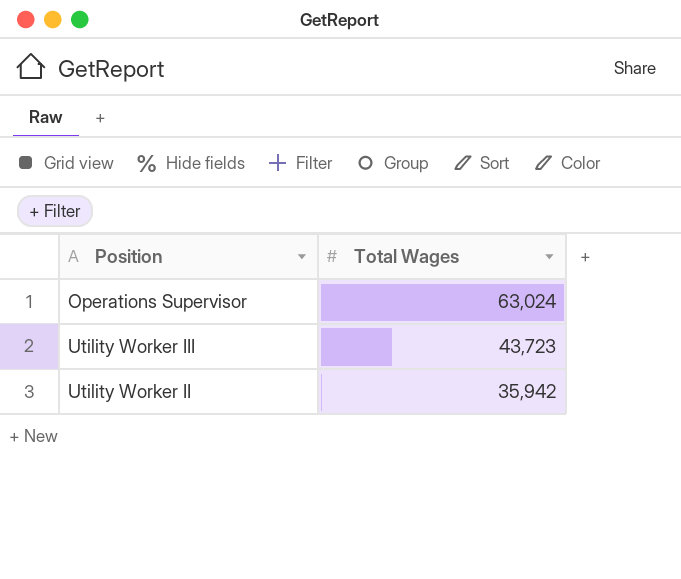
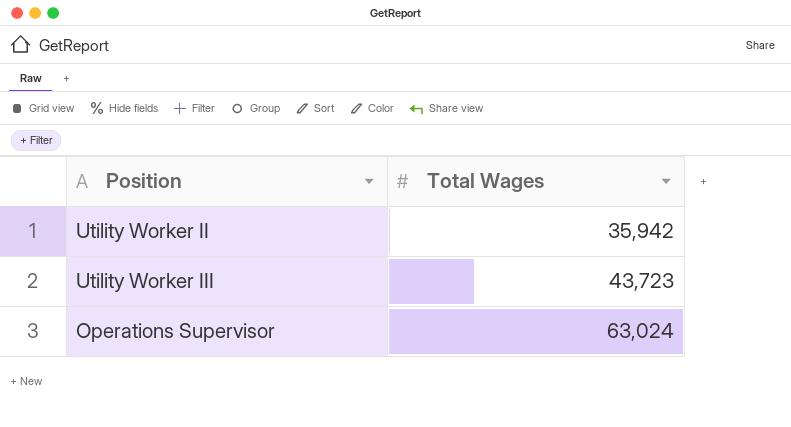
row order: Total Wages descending -> Total Wages ascending

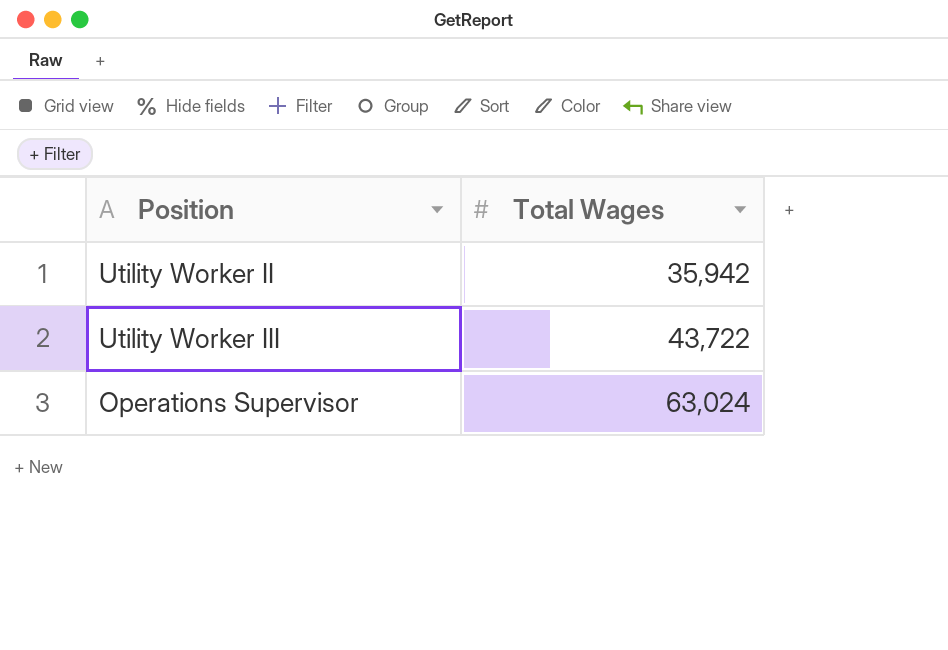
Utility Worker III | Total Wages: 43,723 -> 43,722

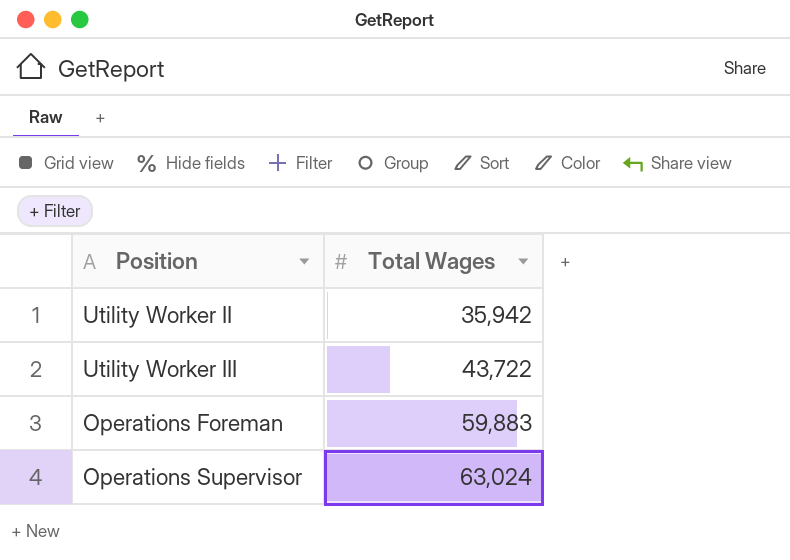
row Operations Foreman: none -> 59,883

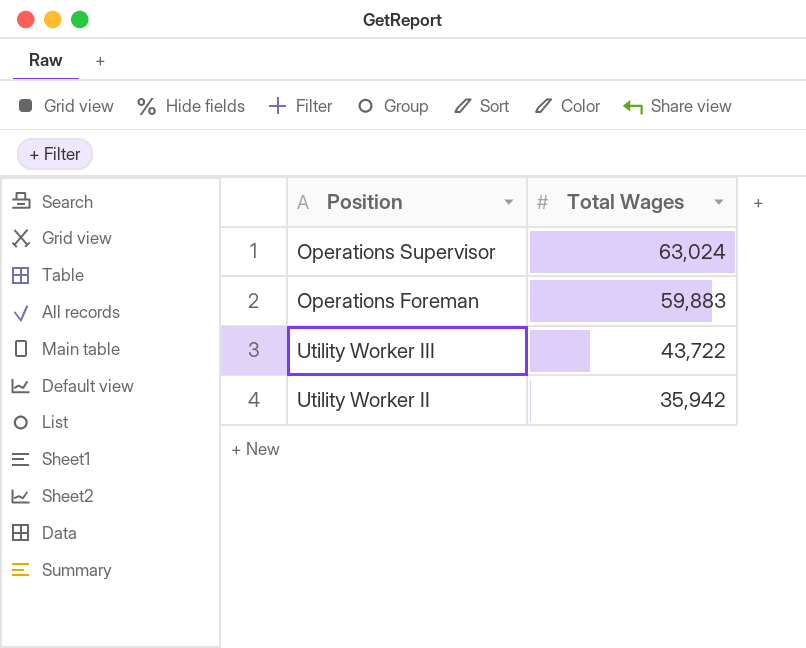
row order: Total Wages ascending -> Total Wages descending

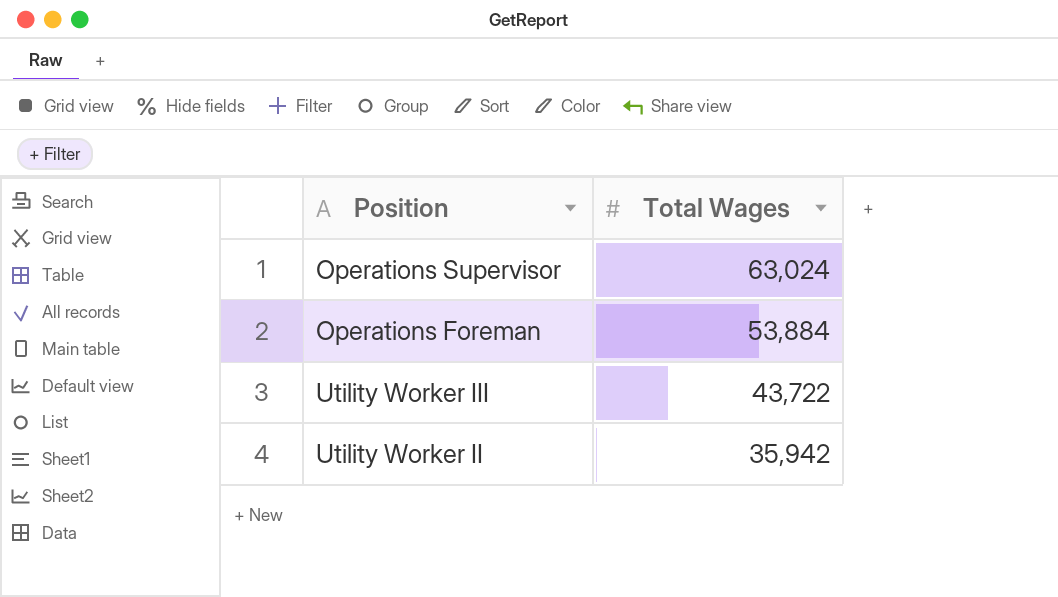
Operations Foreman | Total Wages: 59,883 -> 53,884

